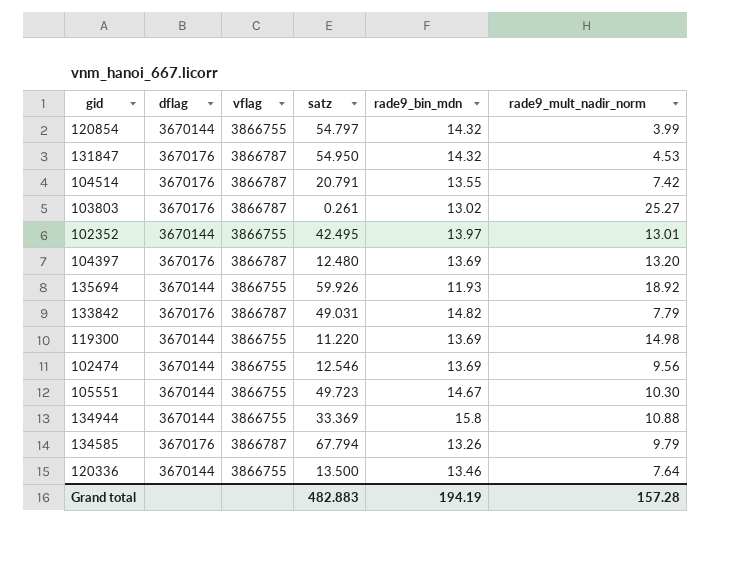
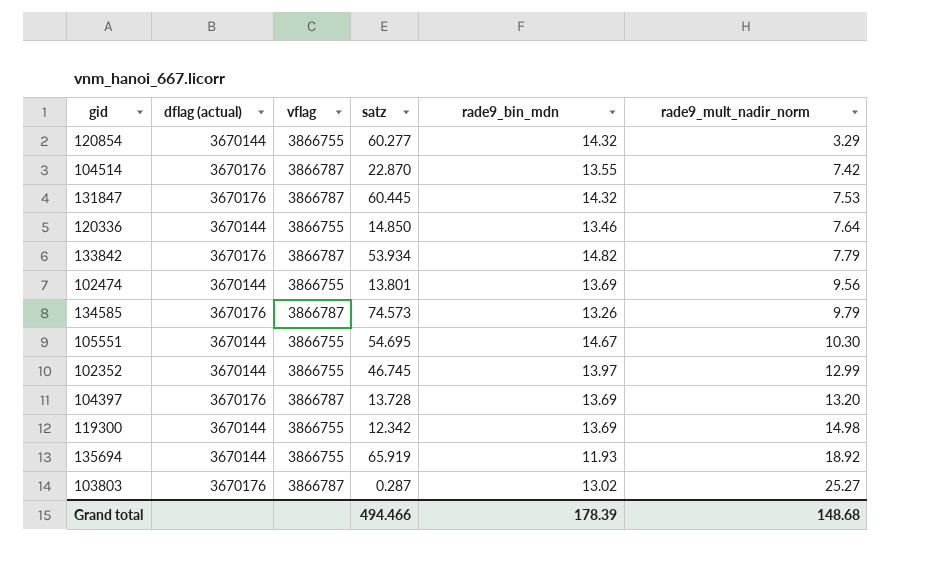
row order: none -> rade9_mult_nadir_norm ascending
column name: dflag -> dflag (actual)
row 134944: 3670144 | 3866755 | 33.369 | 15.8 | 10.88 -> none
120854 | satz: 54.797 -> 60.277
120854 | rade9_mult_nadir_norm: 3.99 -> 3.29
104514 | satz: 20.791 -> 22.870
131847 | satz: 54.950 -> 60.445
131847 | rade9_mult_nadir_norm: 4.53 -> 7.53
120336 | satz: 13.500 -> 14.850
133842 | satz: 49.031 -> 53.934
102474 | satz: 12.546 -> 13.801
134585 | satz: 67.794 -> 74.573
105551 | satz: 49.723 -> 54.695
102352 | satz: 42.495 -> 46.745
102352 | rade9_mult_nadir_norm: 13.01 -> 12.99
104397 | satz: 12.480 -> 13.728
119300 | satz: 11.220 -> 12.342
135694 | satz: 59.926 -> 65.919
103803 | satz: 0.261 -> 0.287
Grand total | satz: 482.883 -> 494.466
Grand total | rade9_bin_mdn: 194.19 -> 178.39
Grand total | rade9_mult_nadir_norm: 157.28 -> 148.68

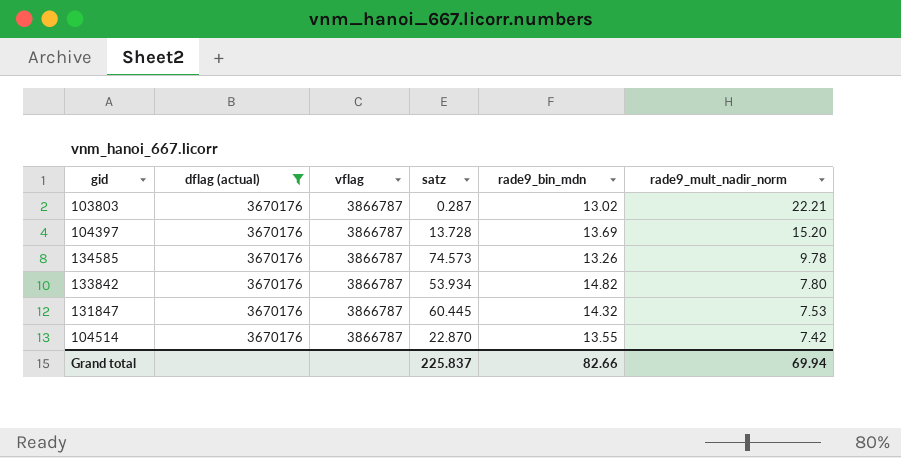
filter: none -> dflag (actual) = 3670176
row order: rade9_mult_nadir_norm ascending -> rade9_mult_nadir_norm descending
103803 | rade9_mult_nadir_norm: 25.27 -> 22.21
104397 | rade9_mult_nadir_norm: 13.20 -> 15.20
134585 | rade9_mult_nadir_norm: 9.79 -> 9.78
133842 | rade9_mult_nadir_norm: 7.79 -> 7.80
Grand total | satz: 494.466 -> 225.837
Grand total | rade9_bin_mdn: 178.39 -> 82.66
Grand total | rade9_mult_nadir_norm: 148.68 -> 69.94

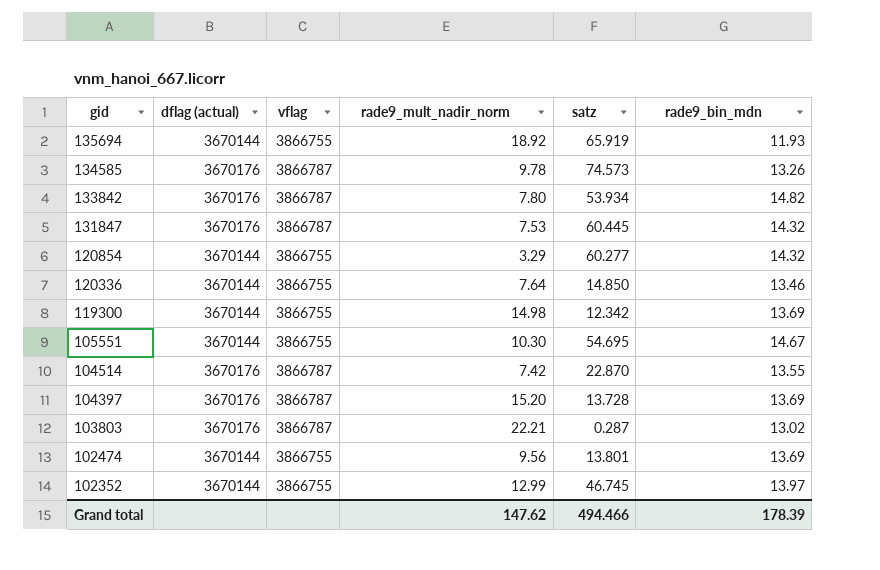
filter: dflag (actual) = 3670176 -> none
row order: rade9_mult_nadir_norm descending -> gid descending
column rade9_mult_nadir_norm | position: 6 -> 4
Grand total | rade9_mult_nadir_norm: 69.94 -> 147.62
Grand total | satz: 225.837 -> 494.466
Grand total | rade9_bin_mdn: 82.66 -> 178.39

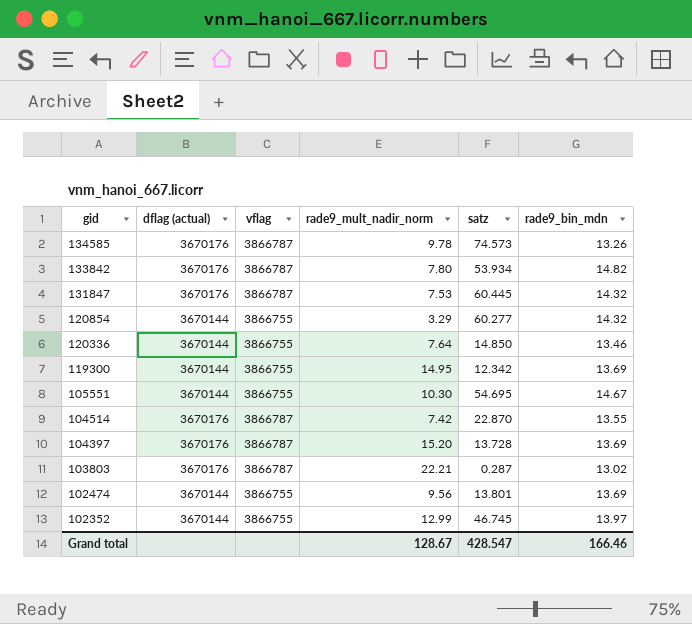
row 135694: 3670144 | 3866755 | 18.92 | 65.919 | 11.93 -> none
119300 | rade9_mult_nadir_norm: 14.98 -> 14.95
Grand total | rade9_mult_nadir_norm: 147.62 -> 128.67
Grand total | satz: 494.466 -> 428.547
Grand total | rade9_bin_mdn: 178.39 -> 166.46

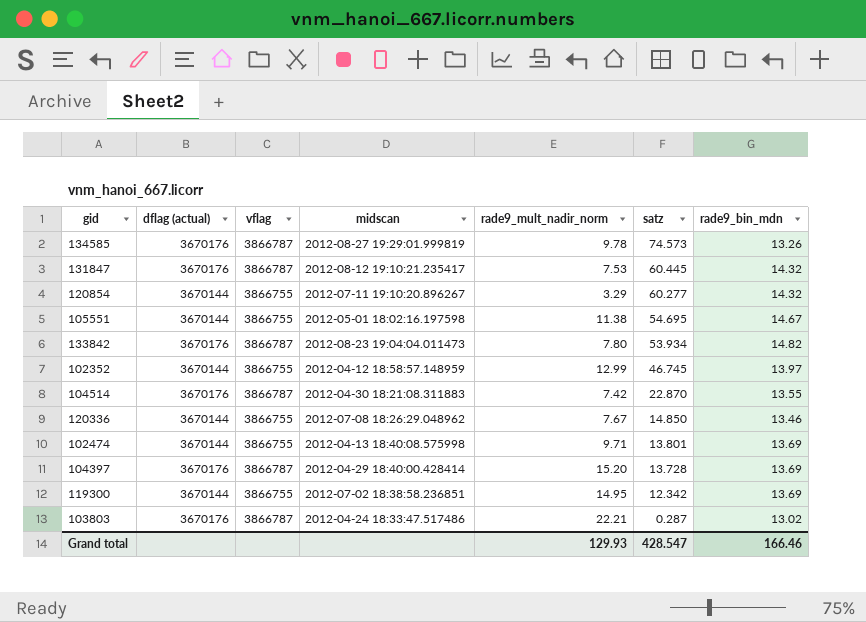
row order: gid descending -> satz descending
column midscan | position: none -> 4
105551 | rade9_mult_nadir_norm: 10.30 -> 11.38
120336 | rade9_mult_nadir_norm: 7.64 -> 7.67
102474 | rade9_mult_nadir_norm: 9.56 -> 9.71
Grand total | rade9_mult_nadir_norm: 128.67 -> 129.93

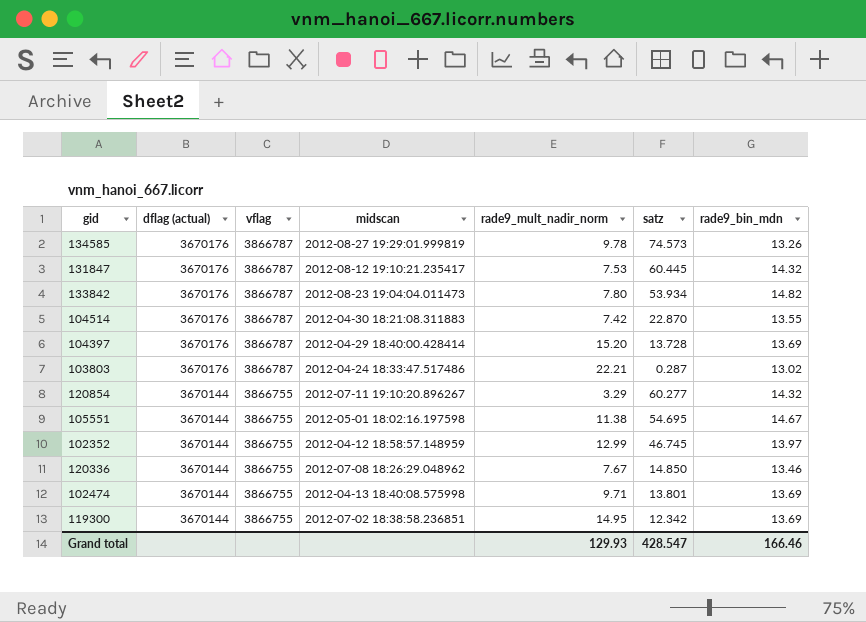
row order: satz descending -> dflag (actual) descending

